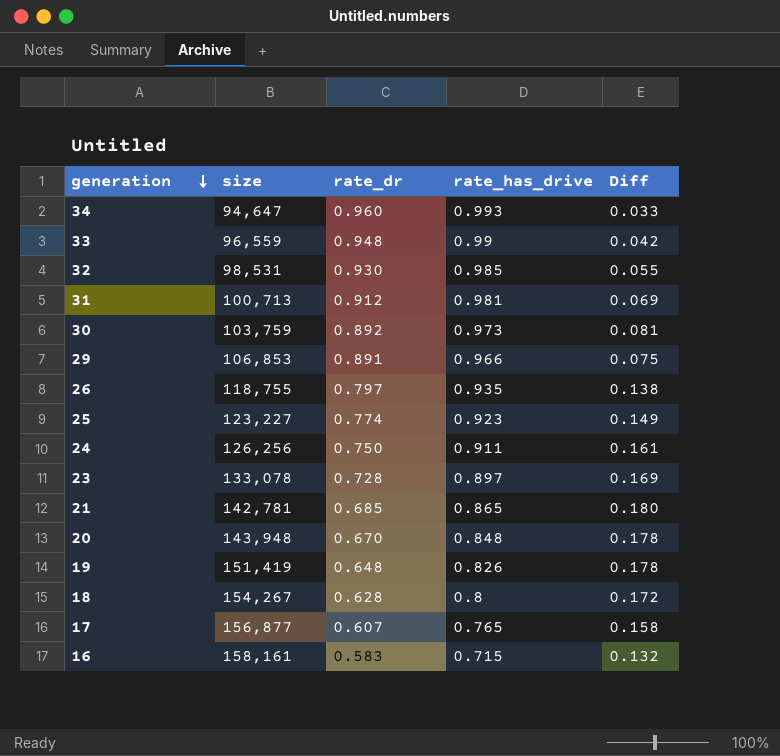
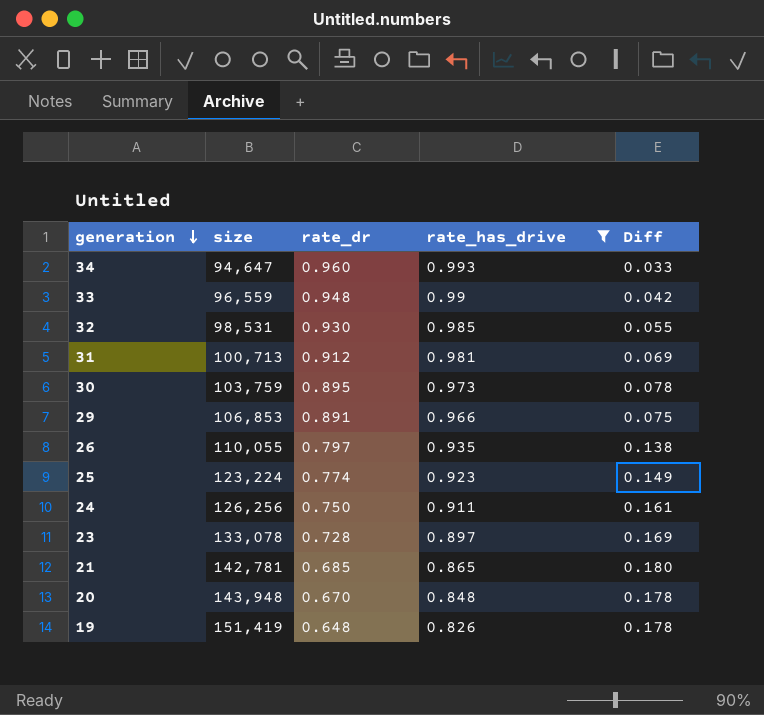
filter: none -> rate_has_drive >= 0.826
30 | rate_dr: 0.892 -> 0.895
30 | Diff: 0.081 -> 0.078
26 | size: 118,755 -> 110,055
25 | size: 123,227 -> 123,224

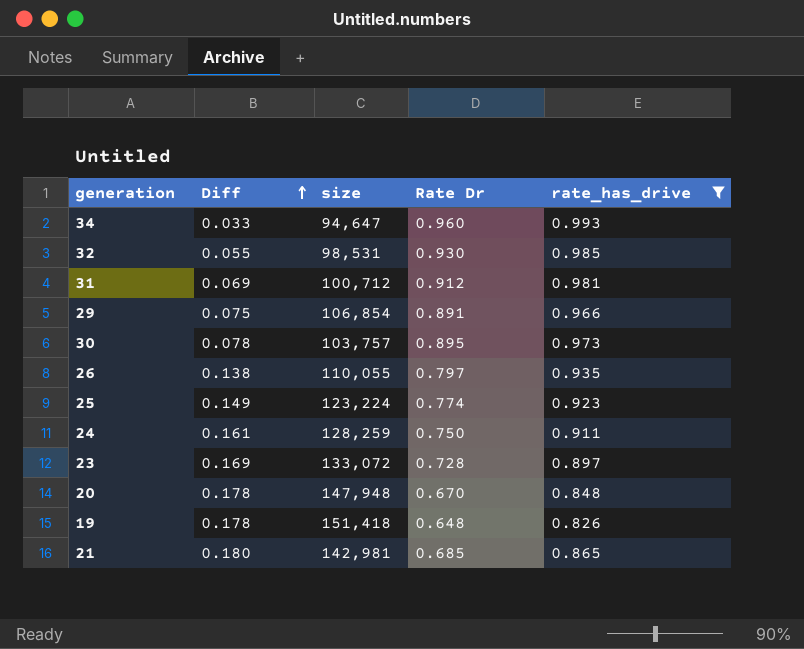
row order: generation descending -> Diff ascending
column Diff | position: 5 -> 2
column name: rate_dr -> Rate Dr
row 33: 96,559 | 0.948 | 0.99 | 0.042 -> none
31 | size: 100,713 -> 100,712
29 | size: 106,853 -> 106,854
30 | size: 103,759 -> 103,757
24 | size: 126,256 -> 128,259
23 | size: 133,078 -> 133,072
20 | size: 143,948 -> 147,948
19 | size: 151,419 -> 151,418
21 | size: 142,781 -> 142,981

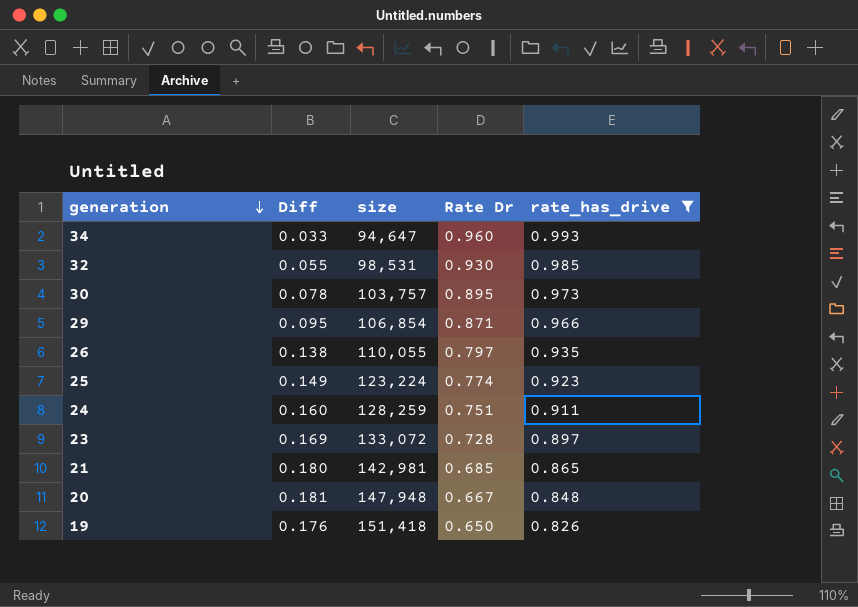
row order: Diff ascending -> generation descending
row 31: 0.069 | 100,712 | 0.912 | 0.981 -> none
29 | Diff: 0.075 -> 0.095
29 | Rate Dr: 0.891 -> 0.871
24 | Diff: 0.161 -> 0.160
24 | Rate Dr: 0.750 -> 0.751
20 | Diff: 0.178 -> 0.181
20 | Rate Dr: 0.670 -> 0.667
19 | Diff: 0.178 -> 0.176
19 | Rate Dr: 0.648 -> 0.650

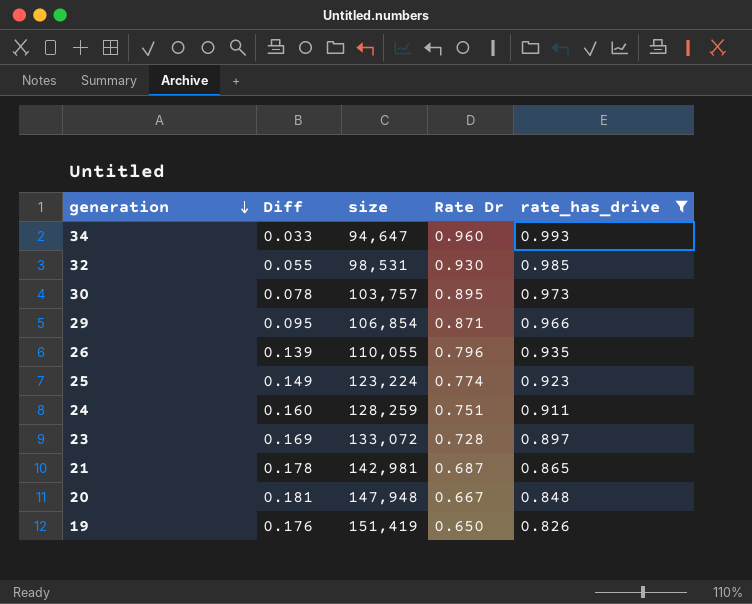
26 | Diff: 0.138 -> 0.139
26 | Rate Dr: 0.797 -> 0.796
21 | Diff: 0.180 -> 0.178
21 | Rate Dr: 0.685 -> 0.687
19 | size: 151,418 -> 151,419

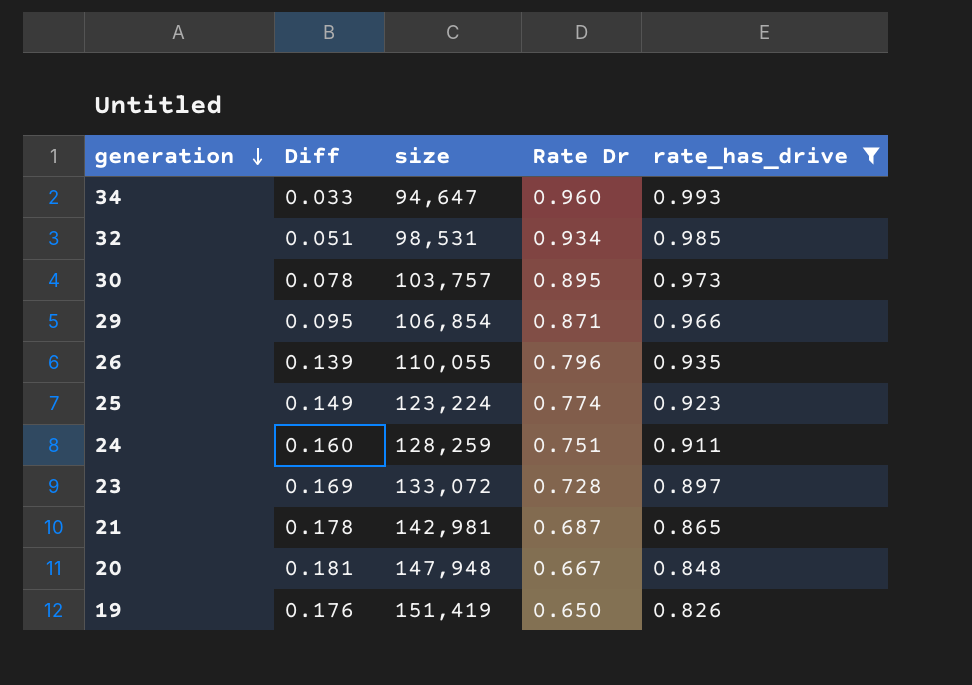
32 | Diff: 0.055 -> 0.051
32 | Rate Dr: 0.930 -> 0.934

